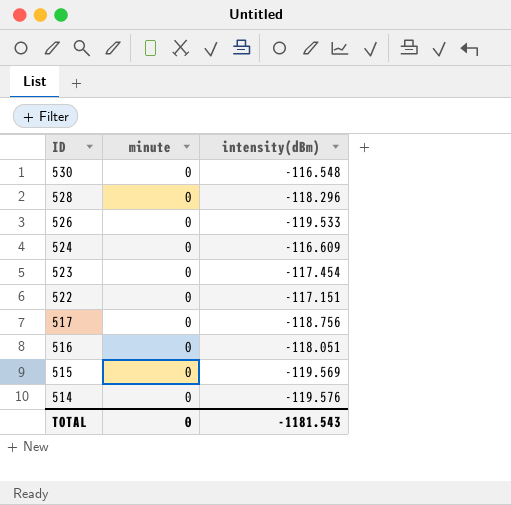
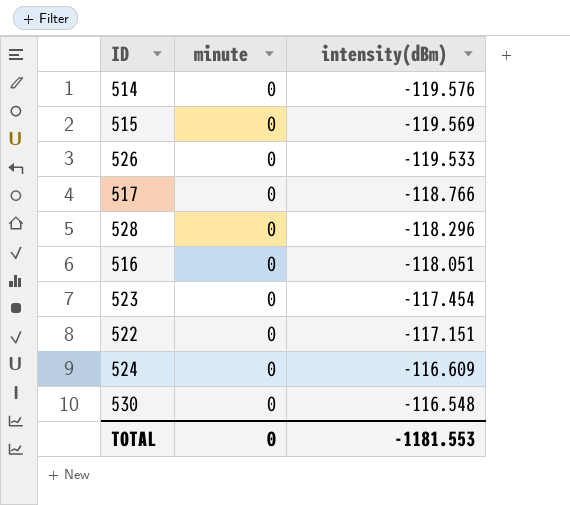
row order: ID descending -> intensity(dBm) ascending
517 | intensity(dBm): -118.756 -> -118.766
TOTAL | intensity(dBm): -1181.543 -> -1181.553

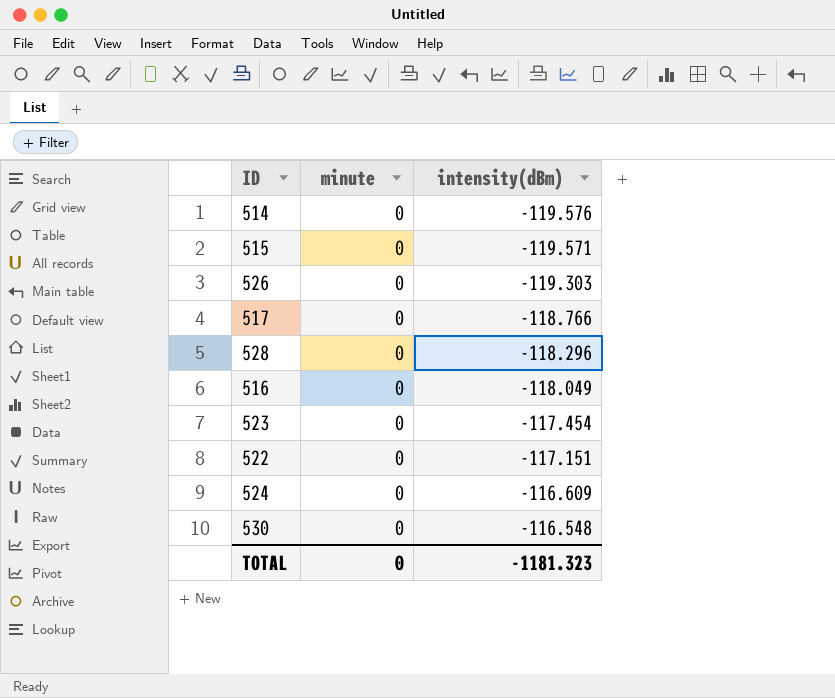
515 | intensity(dBm): -119.569 -> -119.571
526 | intensity(dBm): -119.533 -> -119.303
516 | intensity(dBm): -118.051 -> -118.049
TOTAL | intensity(dBm): -1181.553 -> -1181.323

